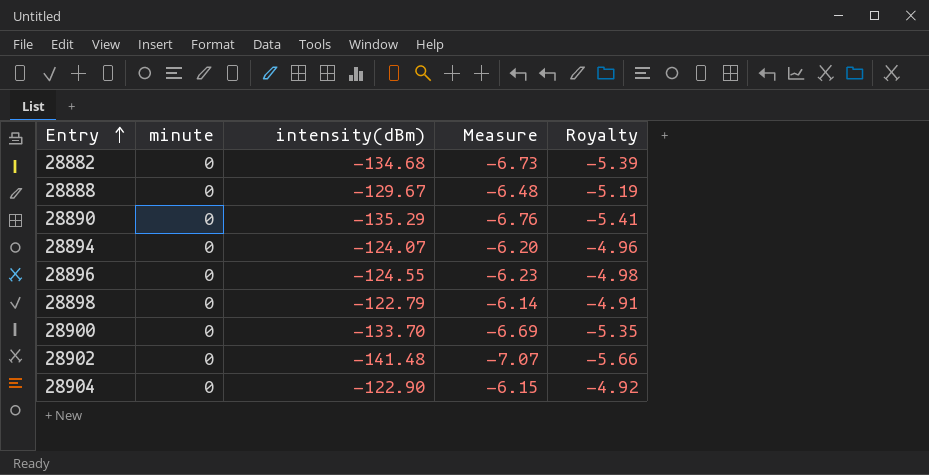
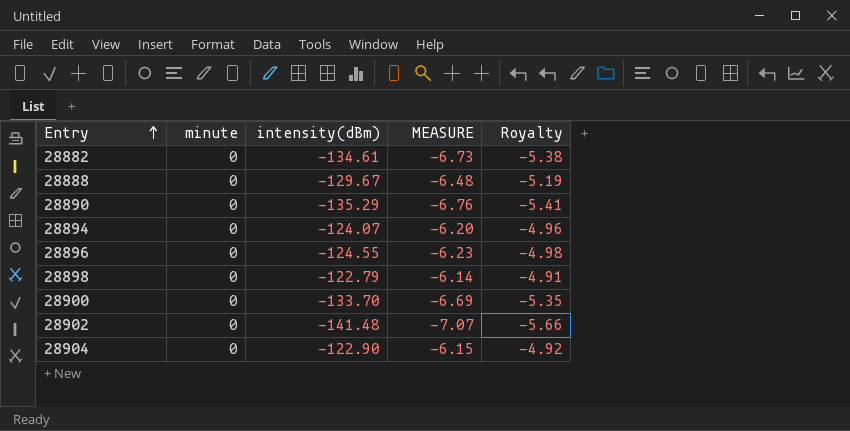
column name: Measure -> MEASURE
28882 | intensity(dBm): -134.68 -> -134.61
28882 | Royalty: -5.39 -> -5.38

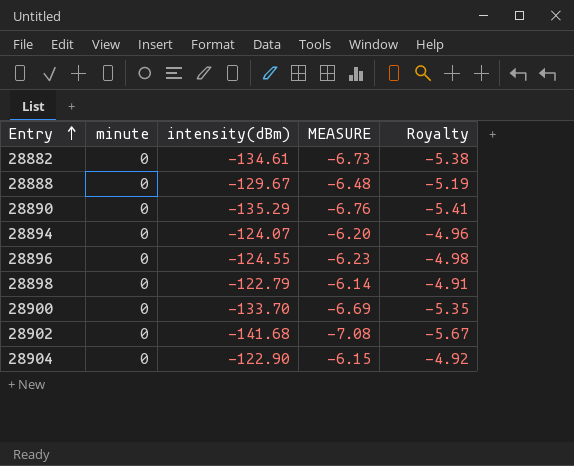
28902 | intensity(dBm): -141.48 -> -141.68
28902 | MEASURE: -7.07 -> -7.08
28902 | Royalty: -5.66 -> -5.67

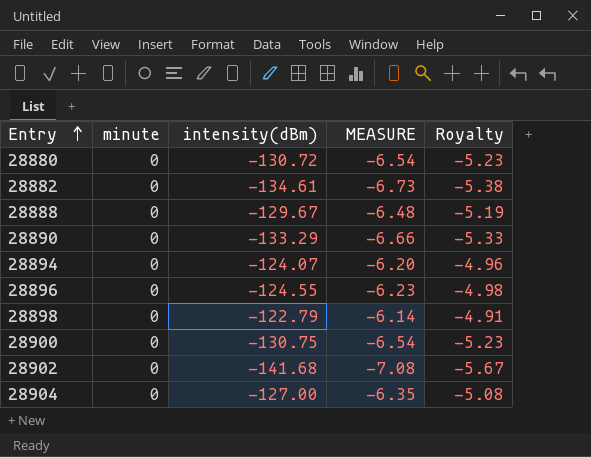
row 28880: none -> 0 | -130.72 | -6.54 | -5.23
28890 | intensity(dBm): -135.29 -> -133.29
28890 | MEASURE: -6.76 -> -6.66
28890 | Royalty: -5.41 -> -5.33
28900 | intensity(dBm): -133.70 -> -130.75
28900 | MEASURE: -6.69 -> -6.54
28900 | Royalty: -5.35 -> -5.23
28904 | intensity(dBm): -122.90 -> -127.00
28904 | MEASURE: -6.15 -> -6.35
28904 | Royalty: -4.92 -> -5.08

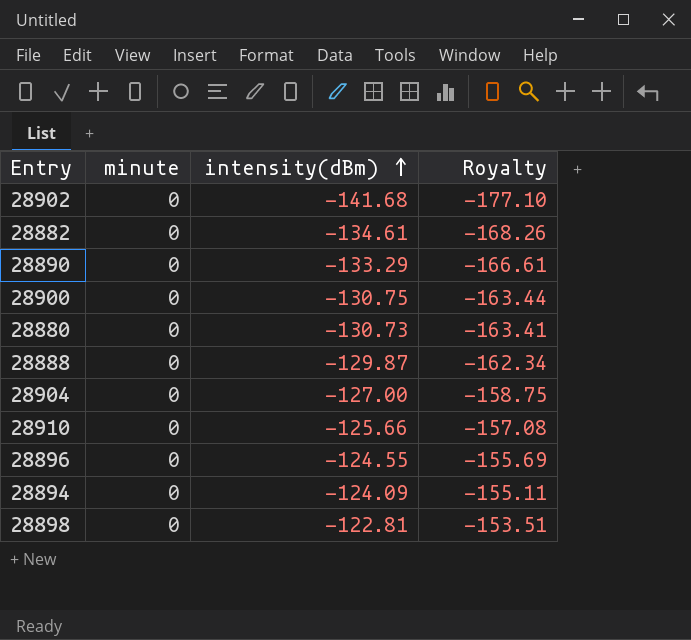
row order: Entry ascending -> intensity(dBm) ascending
column MEASURE | formula: [intensity(dBm)] * 0.05 -> none
column Royalty | formula: [intensity(dBm)] * 0.04 -> [intensity(dBm)] * 1.25
28880 | intensity(dBm): -130.72 -> -130.73
28888 | intensity(dBm): -129.67 -> -129.87
row 28910: none -> 0 | -125.66 | -157.08
28894 | intensity(dBm): -124.07 -> -124.09
28898 | intensity(dBm): -122.79 -> -122.81

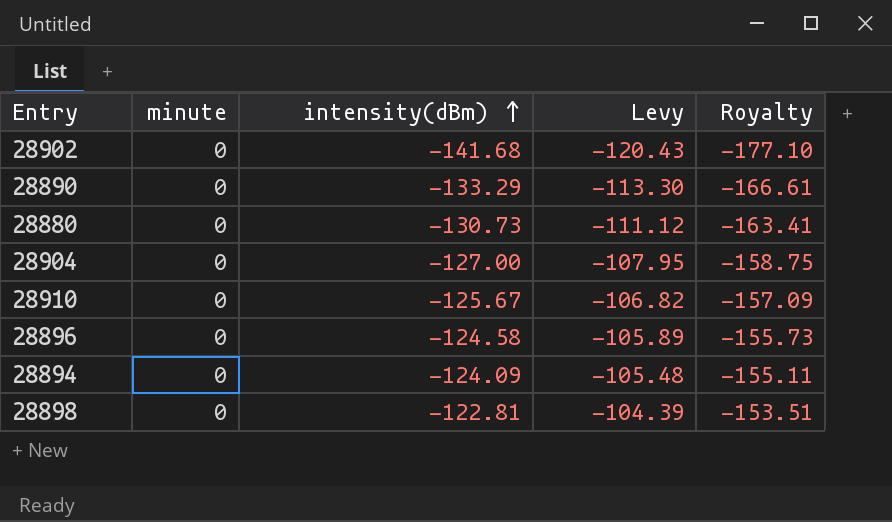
column Levy | formula: none -> [intensity(dBm)] * 0.85
row 28882: 0 | -134.61 | -168.26 -> none
row 28900: 0 | -130.75 | -163.44 -> none
row 28888: 0 | -129.87 | -162.34 -> none
28910 | intensity(dBm): -125.66 -> -125.67
28910 | Royalty: -157.08 -> -157.09
28896 | intensity(dBm): -124.55 -> -124.58
28896 | Royalty: -155.69 -> -155.73

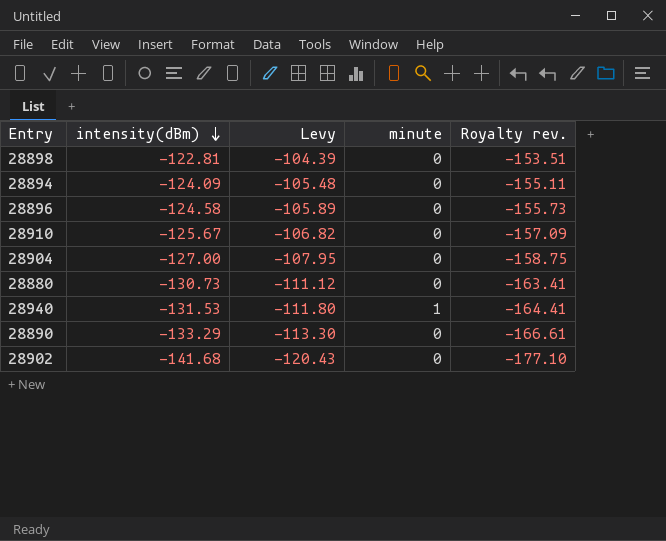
row order: intensity(dBm) ascending -> intensity(dBm) descending
column minute | position: 2 -> 4
column name: Royalty -> Royalty rev.
row 28940: none -> -131.53 | -111.80 | 1 | -164.41

